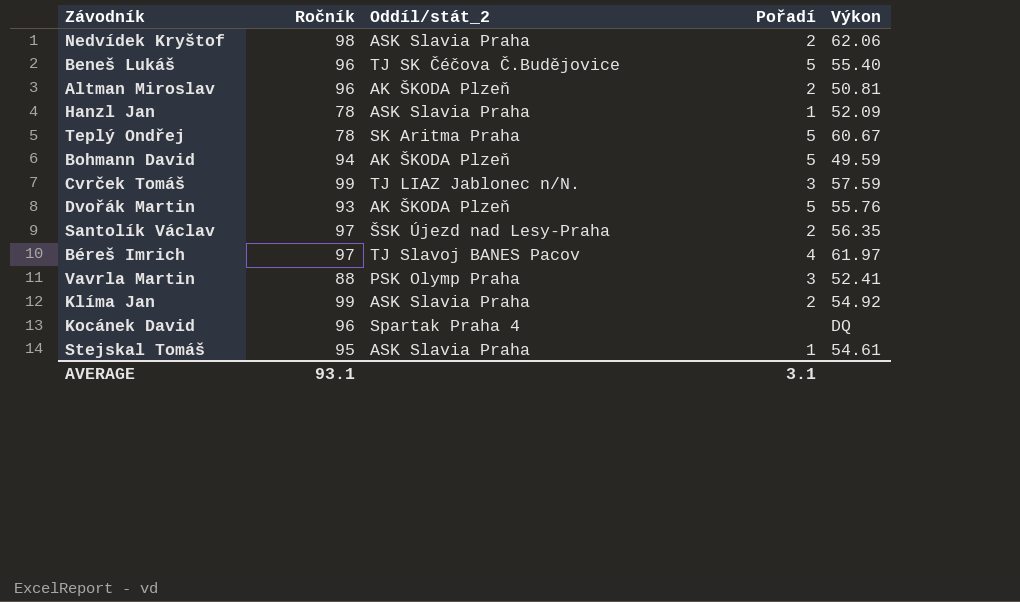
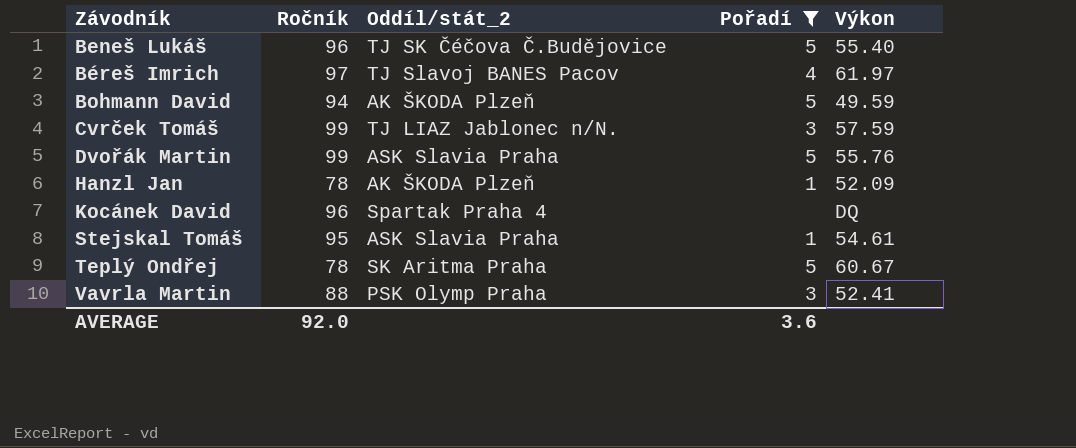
filter: none -> Pořadí != 2
row order: none -> Závodník ascending
Dvořák Martin | Ročník: 93 -> 99
Dvořák Martin | Oddíl/stát_2: AK ŠKODA Plzeň -> ASK Slavia Praha
Hanzl Jan | Oddíl/stát_2: ASK Slavia Praha -> AK ŠKODA Plzeň
AVERAGE | Ročník: 93.1 -> 92.0
AVERAGE | Pořadí: 3.1 -> 3.6

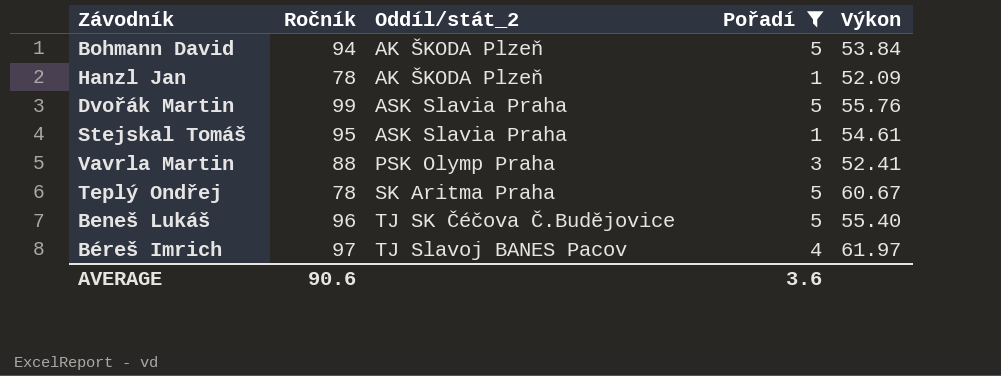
row order: Závodník ascending -> Oddíl/stát_2 ascending
row Cvrček Tomáš: 99 | TJ LIAZ Jablonec n/N. | 3 | 57.59 -> none
row Kocánek David: 96 | Spartak Praha 4 | none | DQ -> none
Bohmann David | Výkon: 49.59 -> 53.84
AVERAGE | Ročník: 92.0 -> 90.6

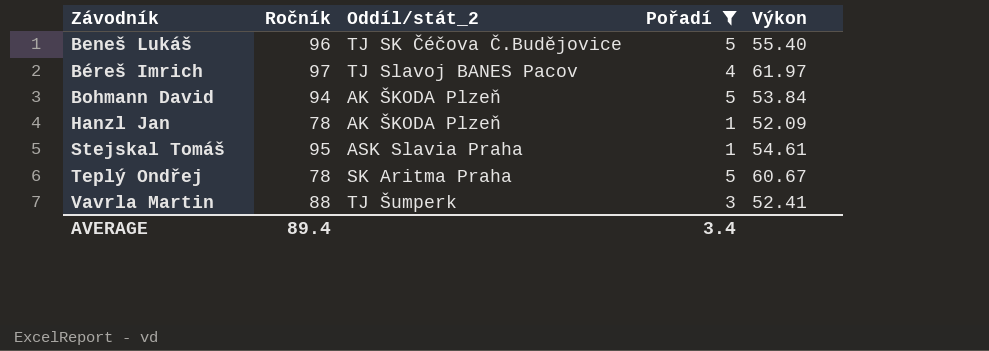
row order: Oddíl/stát_2 ascending -> Závodník ascending
row Dvořák Martin: 99 | ASK Slavia Praha | 5 | 55.76 -> none
Vavrla Martin | Oddíl/stát_2: PSK Olymp Praha -> TJ Šumperk
AVERAGE | Ročník: 90.6 -> 89.4
AVERAGE | Pořadí: 3.6 -> 3.4

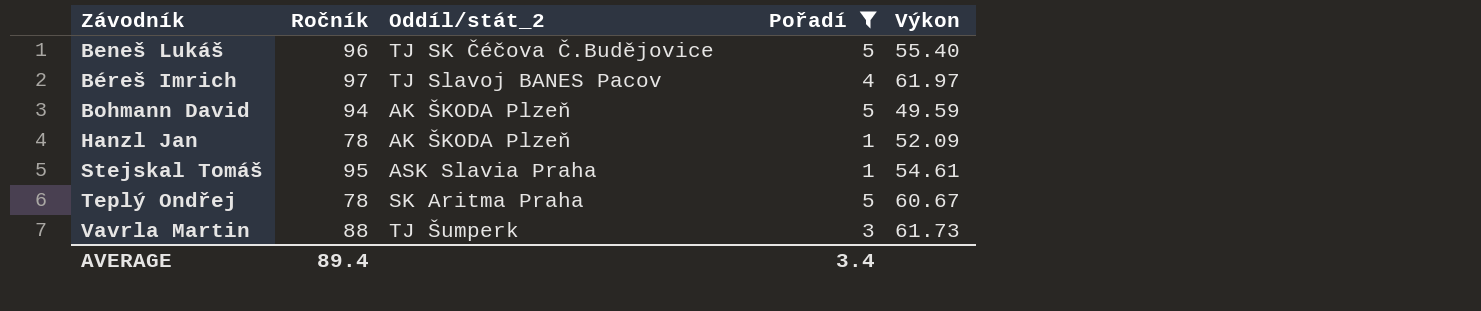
Bohmann David | Výkon: 53.84 -> 49.59
Vavrla Martin | Výkon: 52.41 -> 61.73

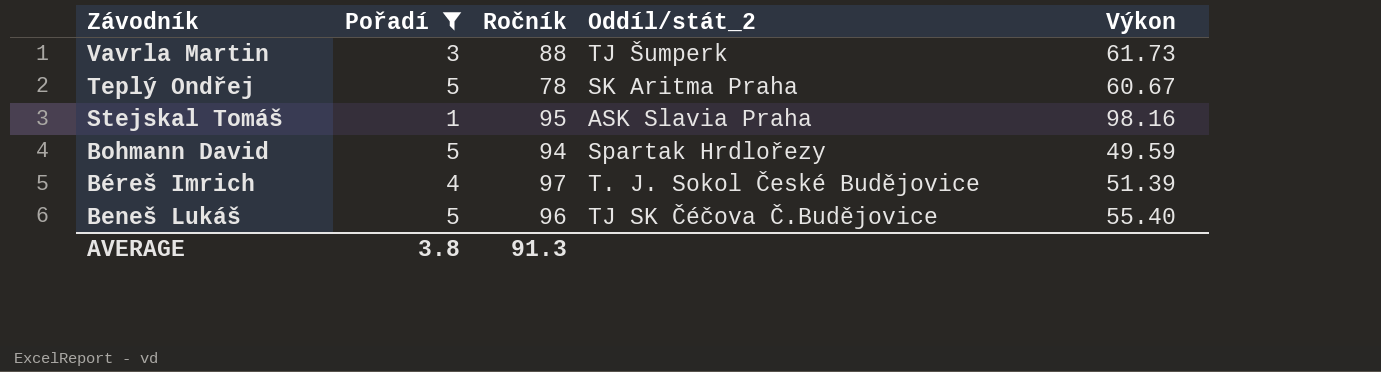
row order: Závodník ascending -> Závodník descending
column Pořadí | position: 4 -> 2
row Hanzl Jan: 78 | AK ŠKODA Plzeň | 1 | 52.09 -> none
Stejskal Tomáš | Výkon: 54.61 -> 98.16
Bohmann David | Oddíl/stát_2: AK ŠKODA Plzeň -> Spartak Hrdlořezy
Béreš Imrich | Oddíl/stát_2: TJ Slavoj BANES Pacov -> T. J. Sokol České Budějovice
Béreš Imrich | Výkon: 61.97 -> 51.39
AVERAGE | Pořadí: 3.4 -> 3.8
AVERAGE | Ročník: 89.4 -> 91.3

